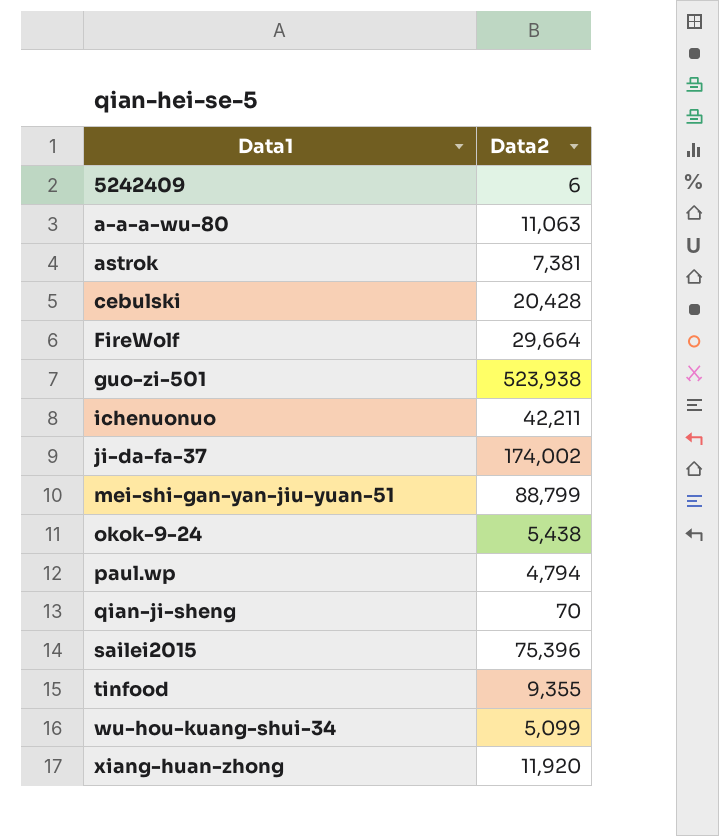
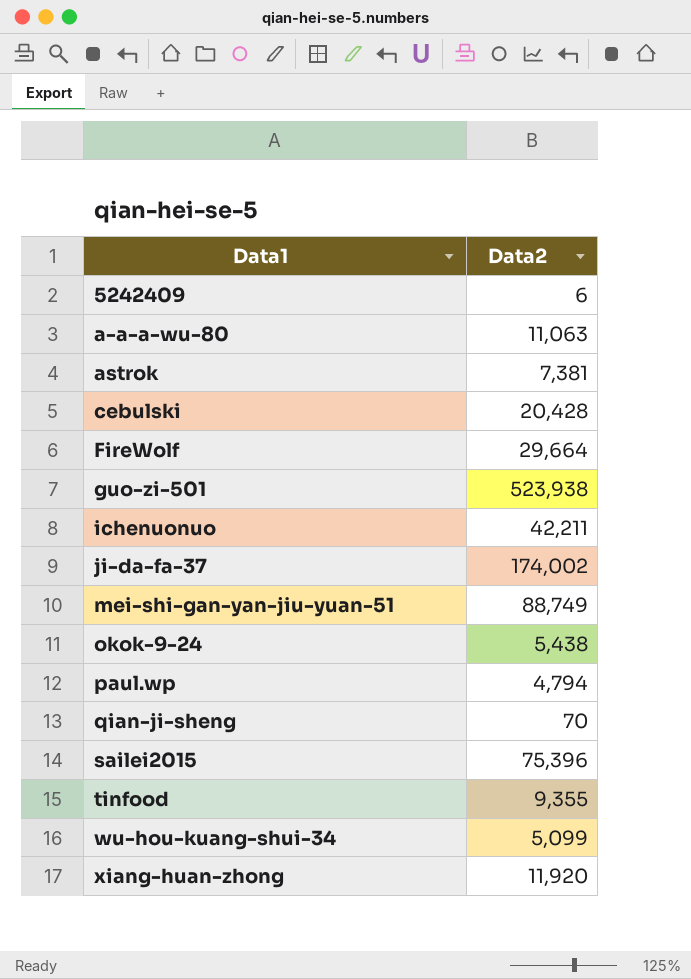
mei-shi-gan-yan-jiu-yuan-51 | Data2: 88,799 -> 88,749

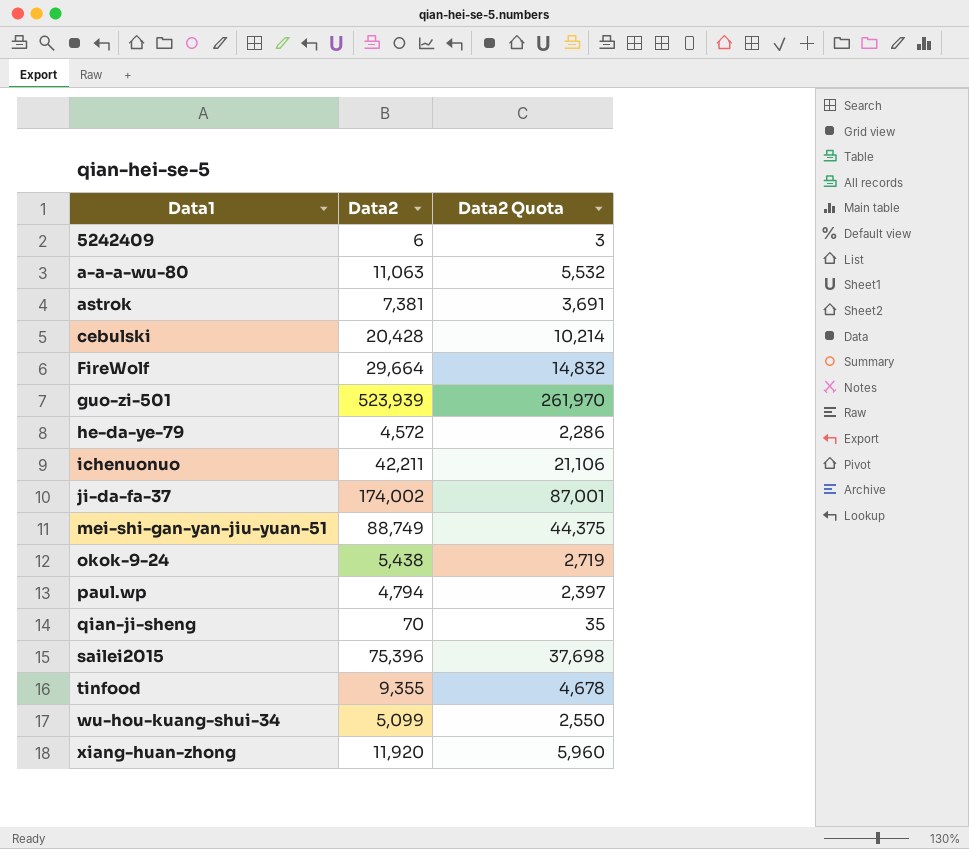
column Data2 Quota | formula: none -> [Data2] * 0.5
guo-zi-501 | Data2: 523,938 -> 523,939
row he-da-ye-79: none -> 4,572 | 2,286

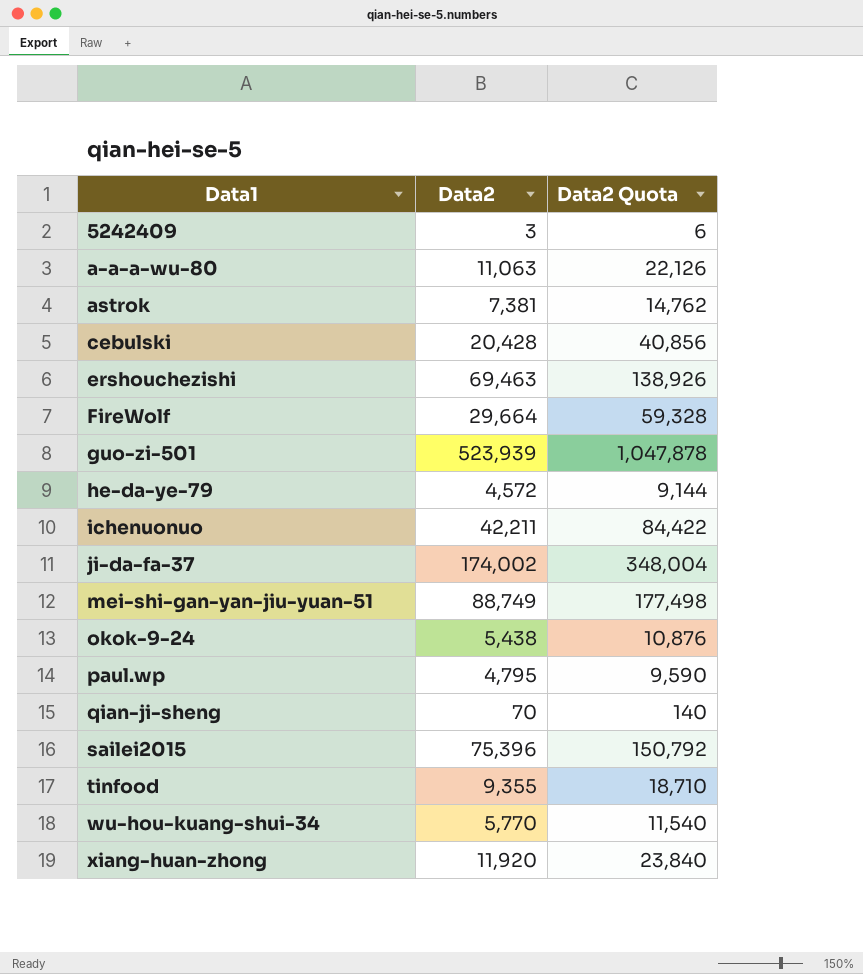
column Data2 Quota | formula: [Data2] * 0.5 -> [Data2] * 2
5242409 | Data2: 6 -> 3
row ershouchezishi: none -> 69,463 | 138,926
paul.wp | Data2: 4,794 -> 4,795
wu-hou-kuang-shui-34 | Data2: 5,099 -> 5,770

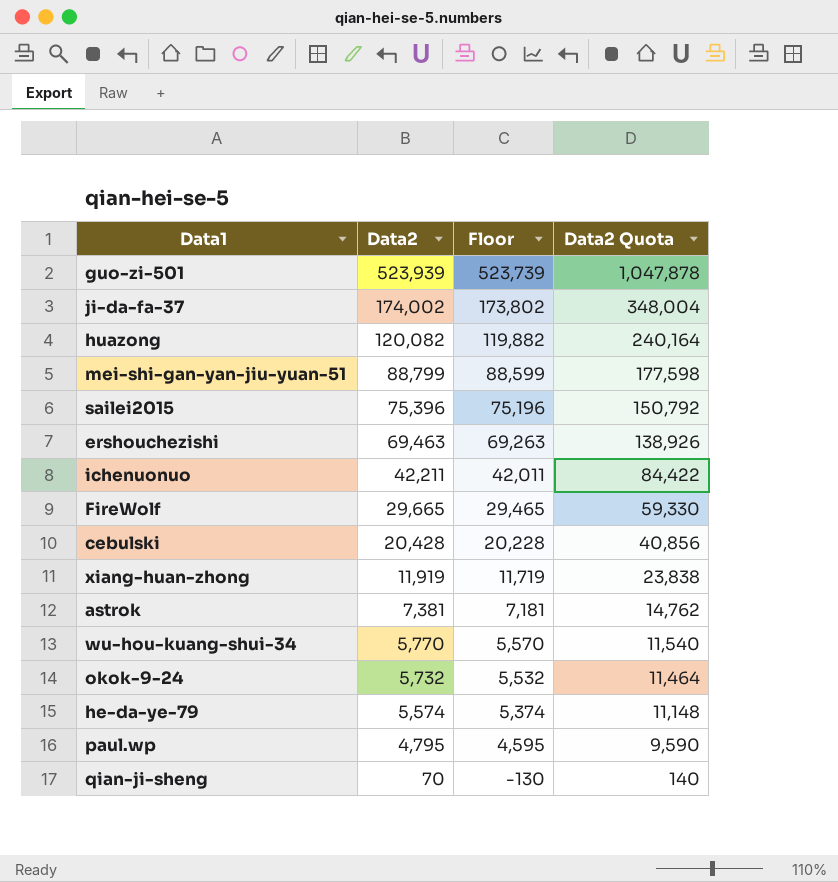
row order: Data1 ascending -> Data2 descending
column Floor | formula: none -> [Data2] - 200
row 5242409: 3 | 6 -> none
row a-a-a-wu-80: 11,063 | 22,126 -> none
row tinfood: 9,355 | 18,710 -> none
row huazong: none -> 120,082 | 119,882 | 240,164
mei-shi-gan-yan-jiu-yuan-51 | Data2: 88,749 -> 88,799
mei-shi-gan-yan-jiu-yuan-51 | Data2 Quota: 177,498 -> 177,598
FireWolf | Data2: 29,664 -> 29,665
FireWolf | Data2 Quota: 59,328 -> 59,330
xiang-huan-zhong | Data2: 11,920 -> 11,919
xiang-huan-zhong | Data2 Quota: 23,840 -> 23,838
okok-9-24 | Data2: 5,438 -> 5,732
okok-9-24 | Data2 Quota: 10,876 -> 11,464
he-da-ye-79 | Data2: 4,572 -> 5,574
he-da-ye-79 | Data2 Quota: 9,144 -> 11,148

